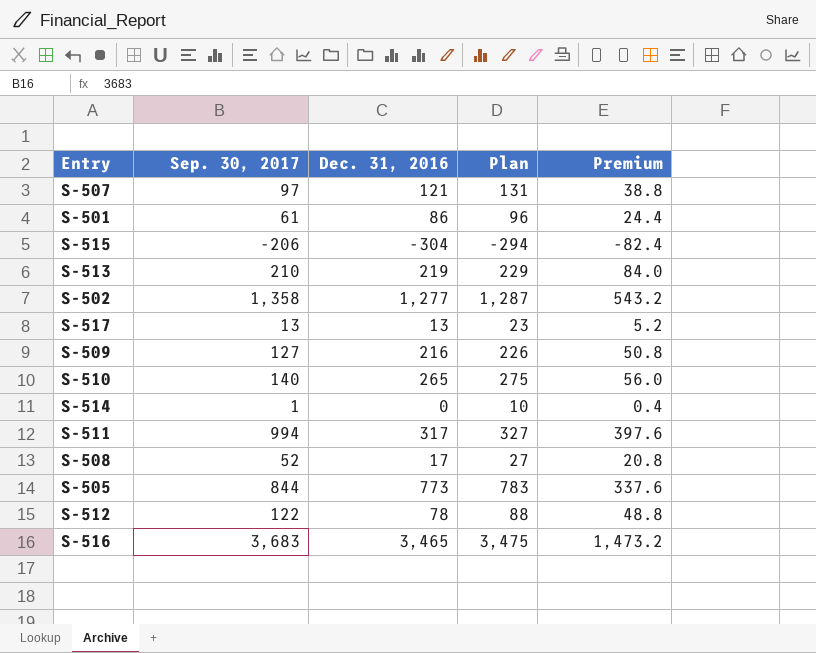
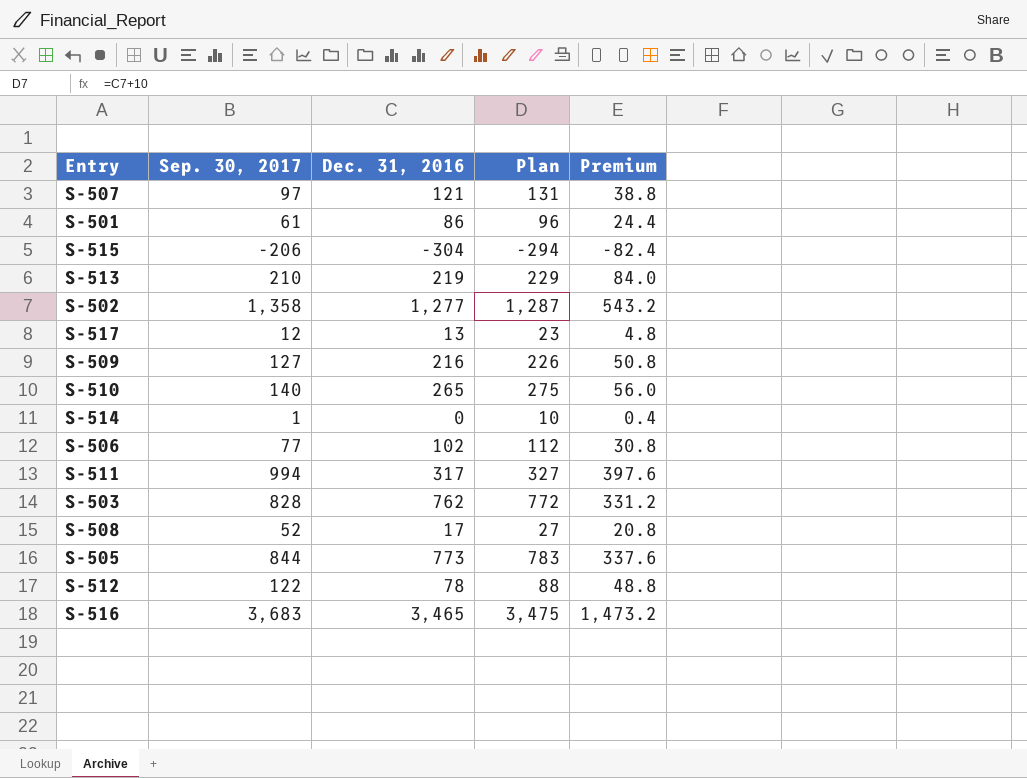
S-517 | Sep. 30, 2017: 13 -> 12
S-517 | Premium: 5.2 -> 4.8
row S-506: none -> 77 | 102 | 112 | 30.8
row S-503: none -> 828 | 762 | 772 | 331.2

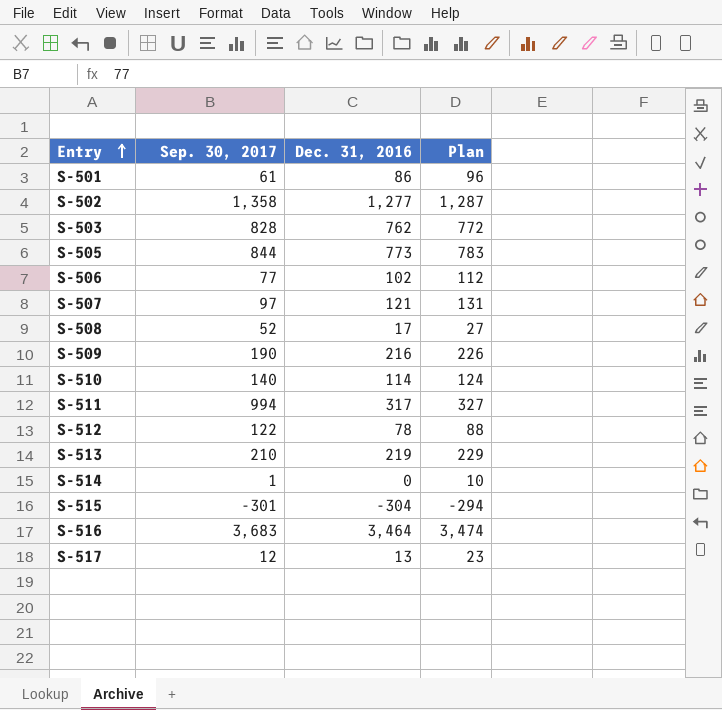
row order: none -> Entry ascending
column Premium | formula: [Sep. 30, 2017] * 0.4 -> none
S-509 | Sep. 30, 2017: 127 -> 190
S-510 | Dec. 31, 2016: 265 -> 114
S-510 | Plan: 275 -> 124
S-515 | Sep. 30, 2017: -206 -> -301
S-516 | Dec. 31, 2016: 3,465 -> 3,464
S-516 | Plan: 3,475 -> 3,474

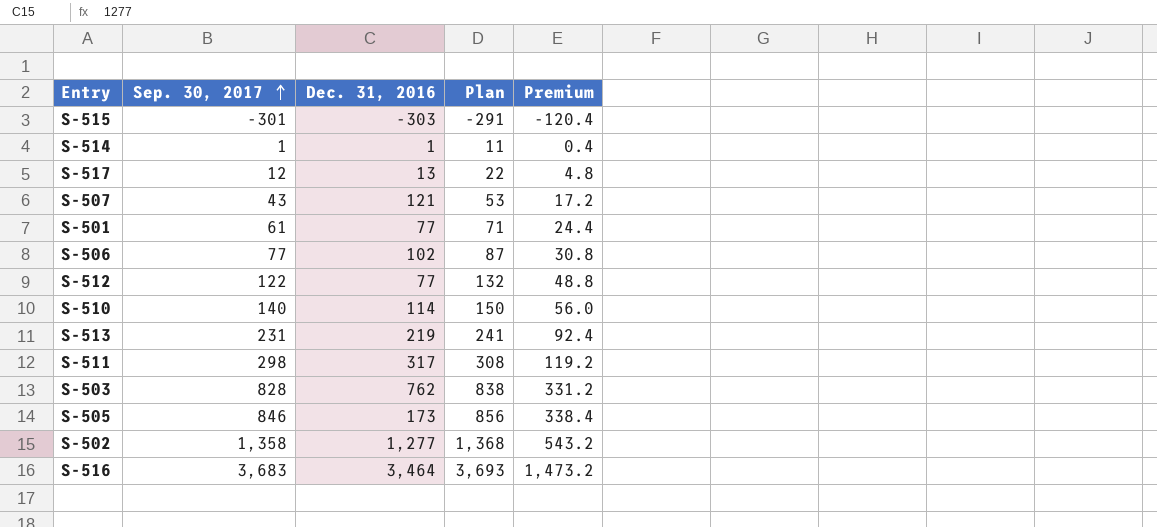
row order: Entry ascending -> Sep. 30, 2017 ascending
column Plan | formula: [Dec. 31, 2016] + 10 -> [Sep. 30, 2017] + 10
column Premium | formula: none -> [Sep. 30, 2017] * 0.4
row S-508: 52 | 17 | 27 -> none
row S-509: 190 | 216 | 226 -> none
S-515 | Dec. 31, 2016: -304 -> -303
S-514 | Dec. 31, 2016: 0 -> 1
S-507 | Sep. 30, 2017: 97 -> 43
S-501 | Dec. 31, 2016: 86 -> 77
S-512 | Dec. 31, 2016: 78 -> 77
S-513 | Sep. 30, 2017: 210 -> 231
S-511 | Sep. 30, 2017: 994 -> 298
S-505 | Sep. 30, 2017: 844 -> 846
S-505 | Dec. 31, 2016: 773 -> 173

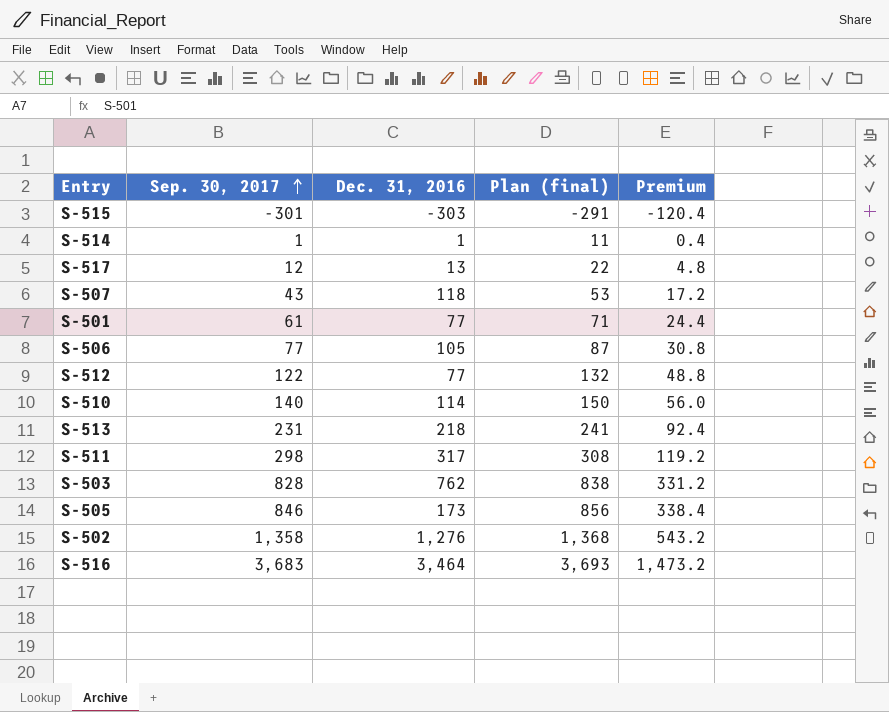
column name: Plan -> Plan (final)
S-507 | Dec. 31, 2016: 121 -> 118
S-506 | Dec. 31, 2016: 102 -> 105
S-513 | Dec. 31, 2016: 219 -> 218
S-502 | Dec. 31, 2016: 1,277 -> 1,276

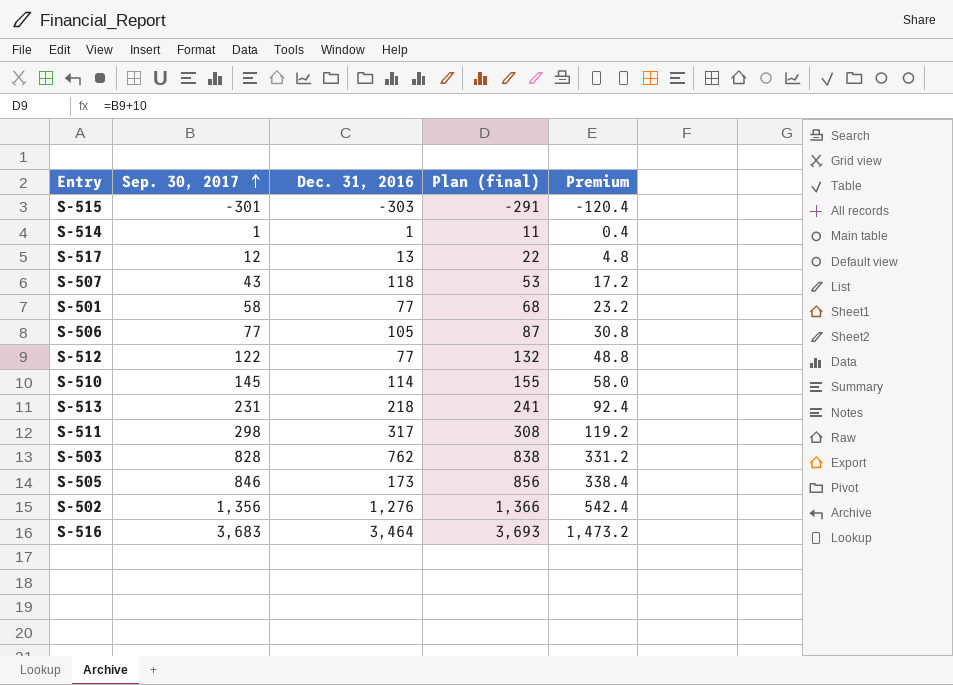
S-501 | Sep. 30, 2017: 61 -> 58
S-501 | Plan (final): 71 -> 68
S-501 | Premium: 24.4 -> 23.2
S-510 | Sep. 30, 2017: 140 -> 145
S-510 | Plan (final): 150 -> 155
S-510 | Premium: 56.0 -> 58.0
S-502 | Sep. 30, 2017: 1,358 -> 1,356
S-502 | Plan (final): 1,368 -> 1,366
S-502 | Premium: 543.2 -> 542.4

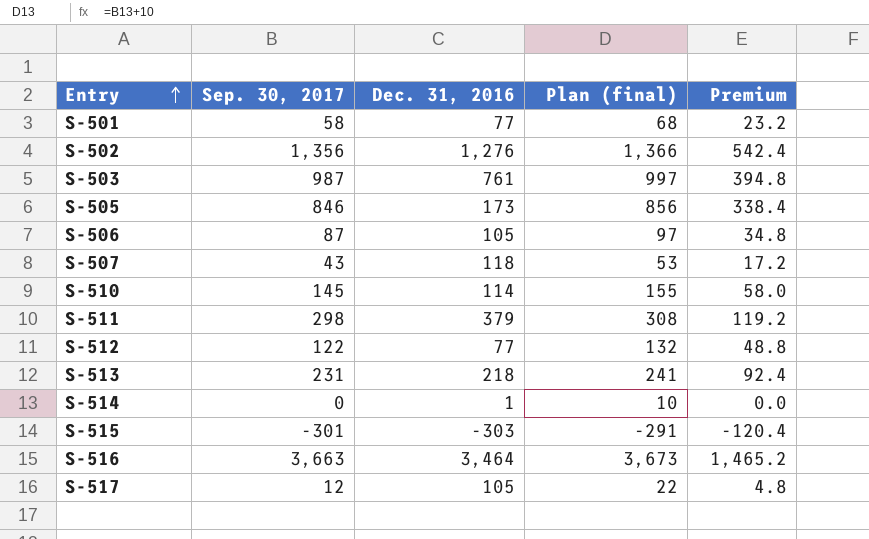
row order: Sep. 30, 2017 ascending -> Entry ascending
S-503 | Sep. 30, 2017: 828 -> 987
S-503 | Dec. 31, 2016: 762 -> 761
S-503 | Plan (final): 838 -> 997
S-503 | Premium: 331.2 -> 394.8
S-506 | Sep. 30, 2017: 77 -> 87
S-506 | Plan (final): 87 -> 97
S-506 | Premium: 30.8 -> 34.8
S-511 | Dec. 31, 2016: 317 -> 379
S-514 | Sep. 30, 2017: 1 -> 0
S-514 | Plan (final): 11 -> 10
S-514 | Premium: 0.4 -> 0.0
S-516 | Sep. 30, 2017: 3,683 -> 3,663
S-516 | Plan (final): 3,693 -> 3,673
S-516 | Premium: 1,473.2 -> 1,465.2
S-517 | Dec. 31, 2016: 13 -> 105

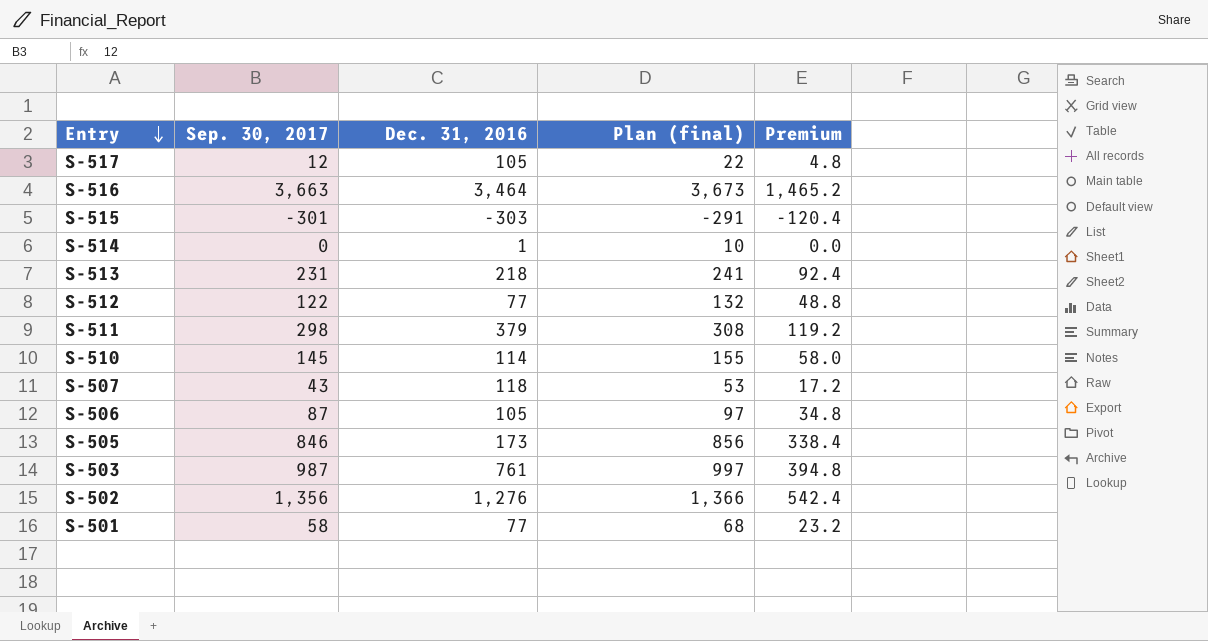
row order: Entry ascending -> Entry descending

